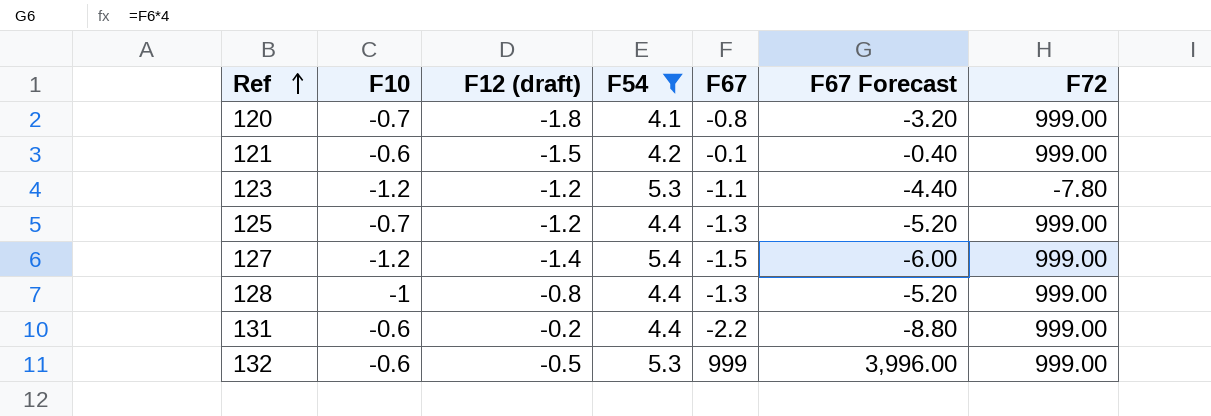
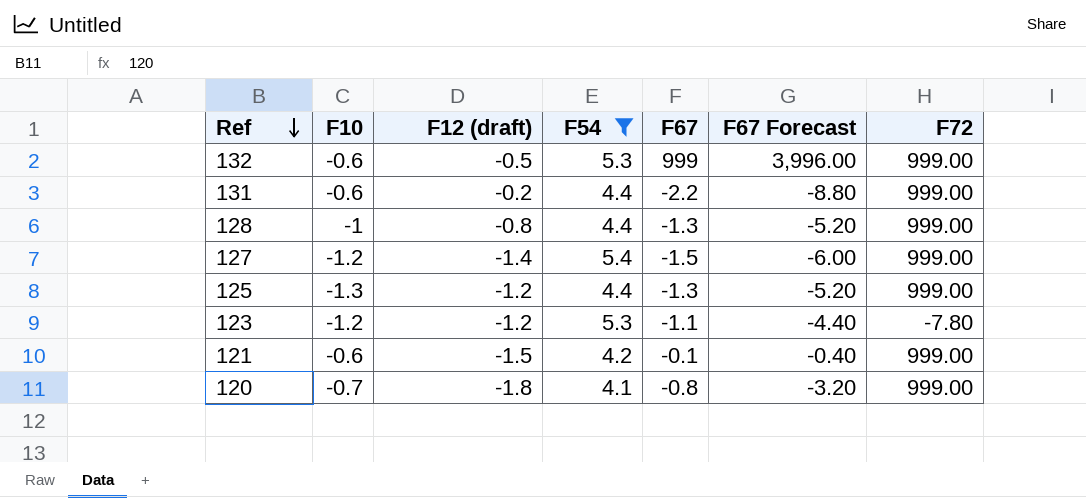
row order: Ref ascending -> Ref descending
125 | F10: -0.7 -> -1.3

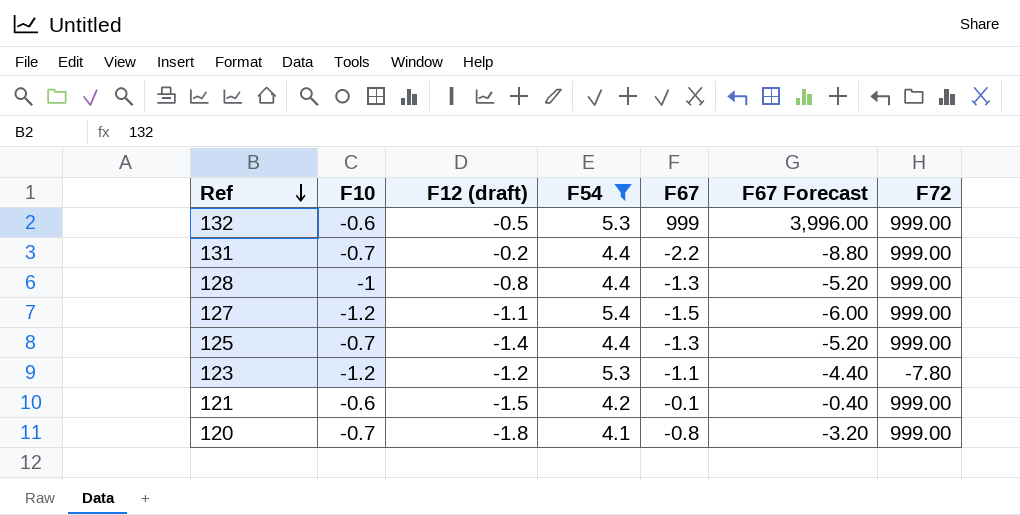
131 | F10: -0.6 -> -0.7
127 | F12 (draft): -1.4 -> -1.1
125 | F10: -1.3 -> -0.7
125 | F12 (draft): -1.2 -> -1.4

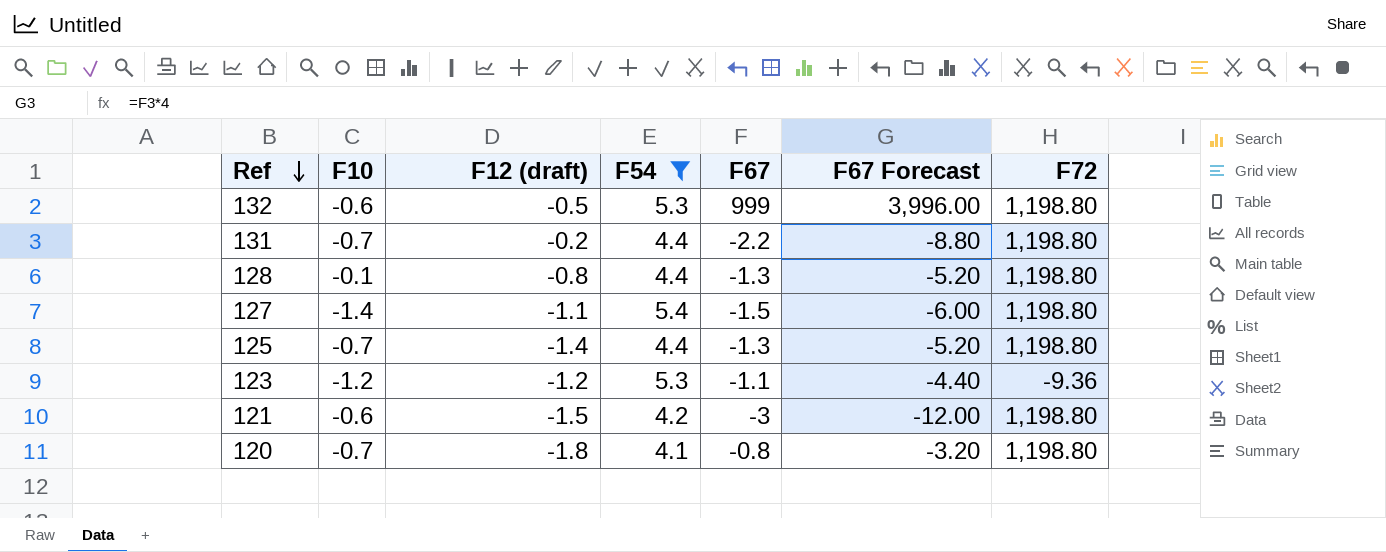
132 | F72: 999.00 -> 1,198.80
131 | F72: 999.00 -> 1,198.80
128 | F10: -1 -> -0.1
128 | F72: 999.00 -> 1,198.80
127 | F10: -1.2 -> -1.4
127 | F72: 999.00 -> 1,198.80
125 | F72: 999.00 -> 1,198.80
123 | F72: -7.80 -> -9.36
121 | F67: -0.1 -> -3
121 | F67 Forecast: -0.40 -> -12.00
121 | F72: 999.00 -> 1,198.80
120 | F72: 999.00 -> 1,198.80

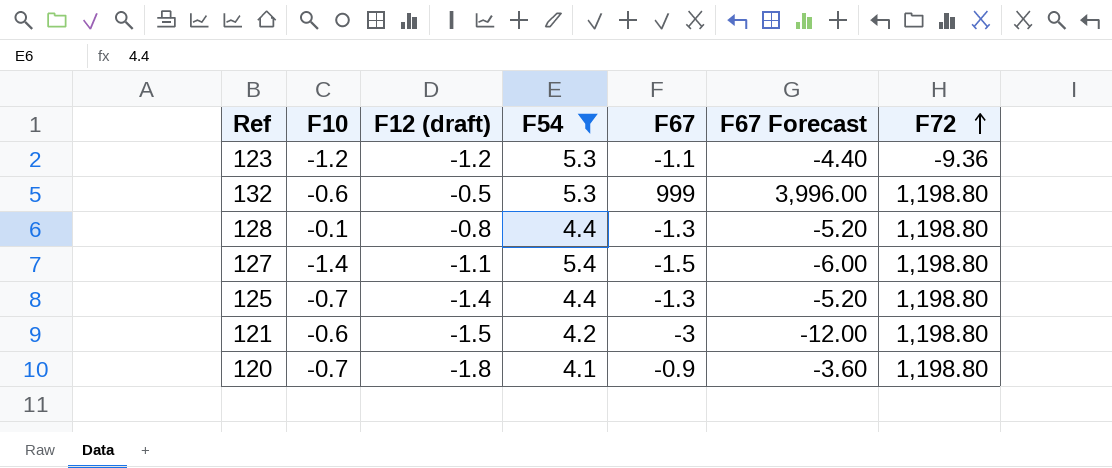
row order: Ref descending -> F72 ascending
row 131: -0.7 | -0.2 | 4.4 | -2.2 | -8.80 | 1,198.80 -> none
120 | F67: -0.8 -> -0.9
120 | F67 Forecast: -3.20 -> -3.60

